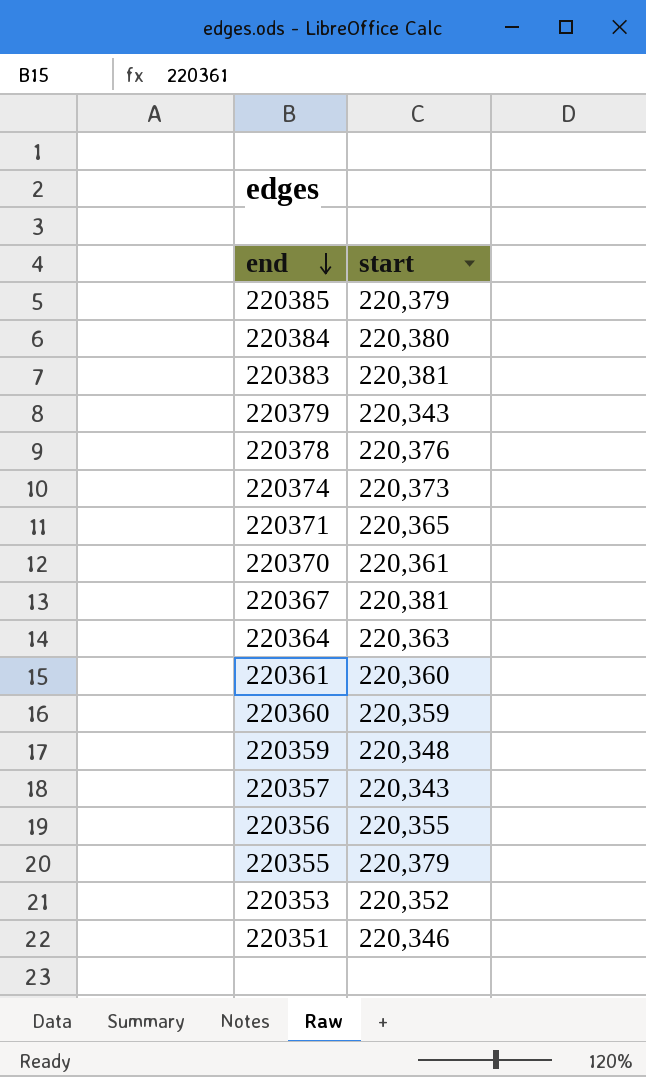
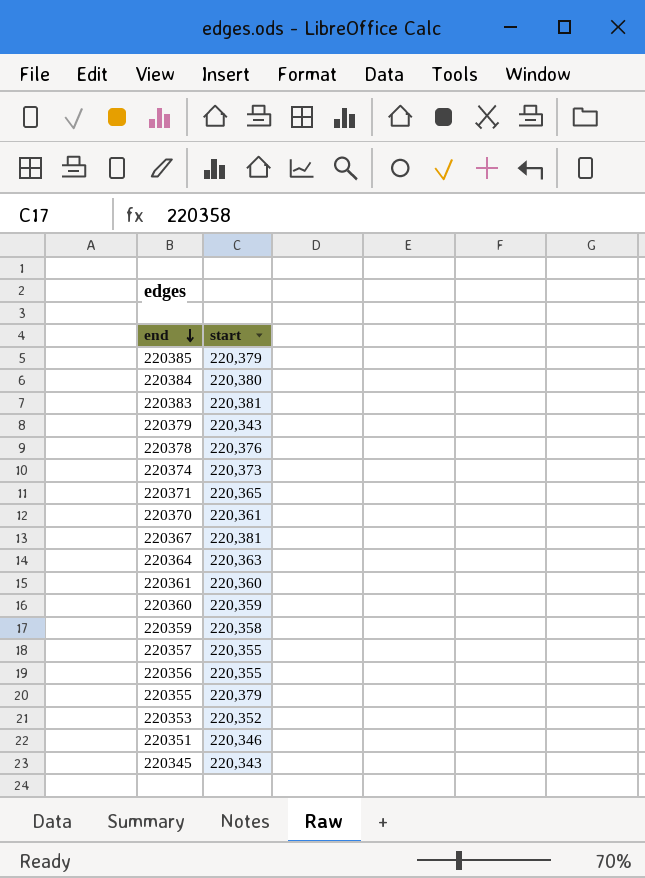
220359 | start: 220,348 -> 220,358
220357 | start: 220,343 -> 220,355
row 220345: none -> 220,343

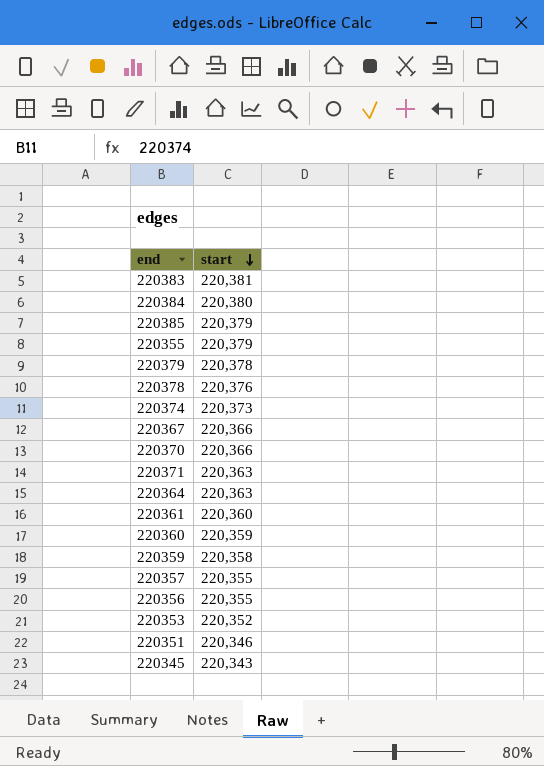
row order: end descending -> start descending
220379 | start: 220,343 -> 220,378
220367 | start: 220,381 -> 220,366
220370 | start: 220,361 -> 220,366
220371 | start: 220,365 -> 220,363

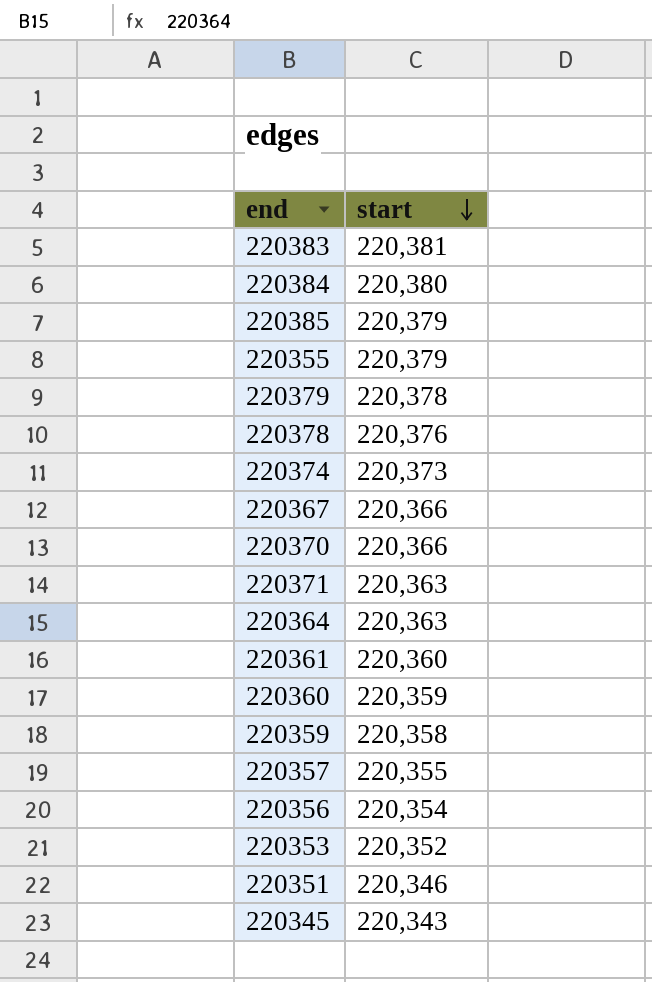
220356 | start: 220,355 -> 220,354

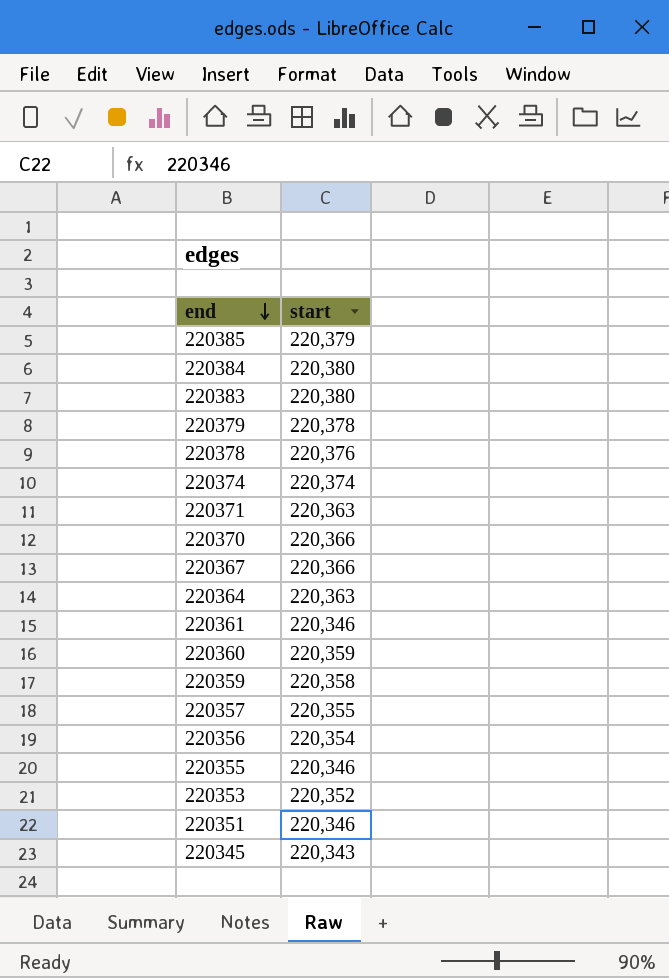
row order: start descending -> end descending
220383 | start: 220,381 -> 220,380
220374 | start: 220,373 -> 220,374
220361 | start: 220,360 -> 220,346
220355 | start: 220,379 -> 220,346

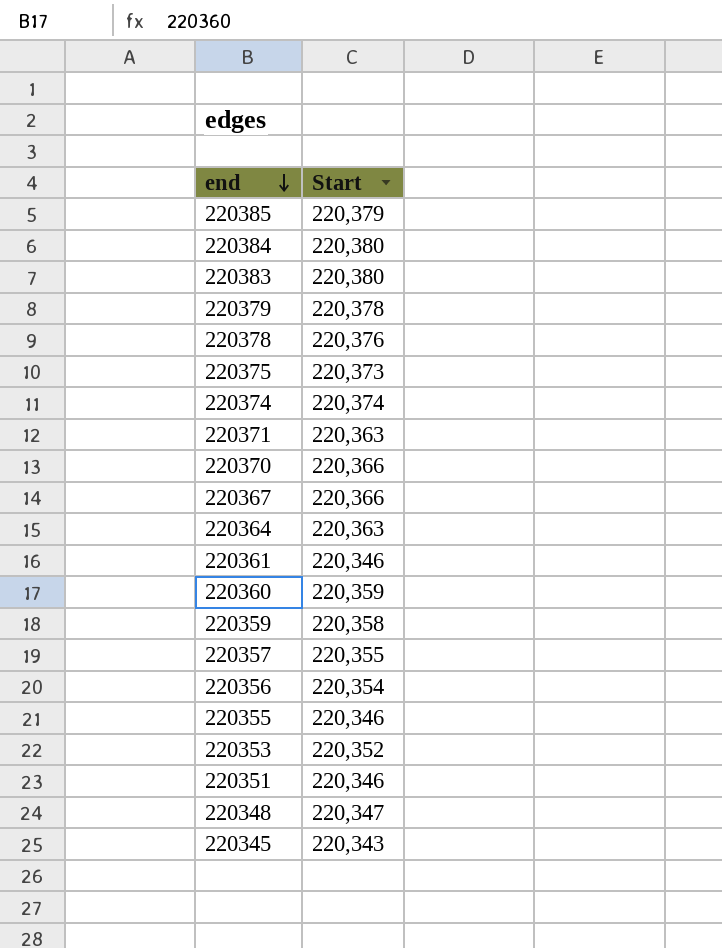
column name: start -> Start
row 220375: none -> 220,373
row 220348: none -> 220,347

